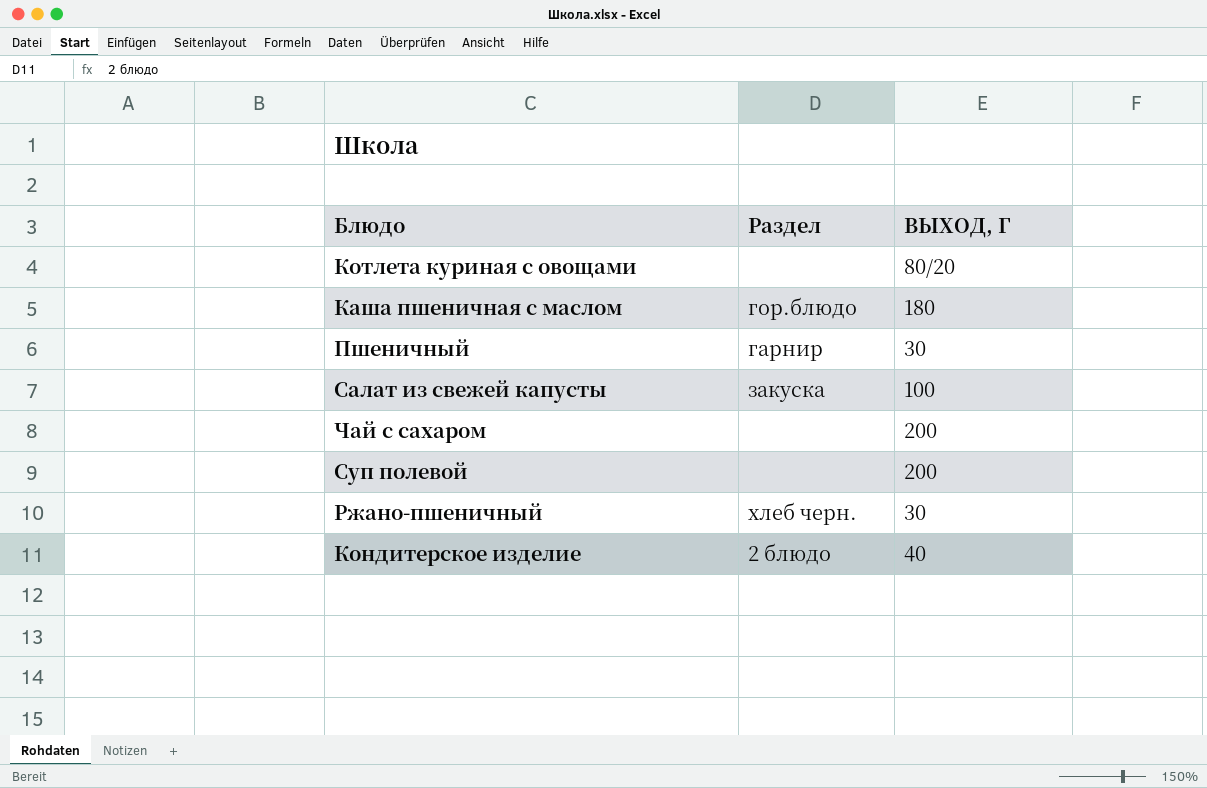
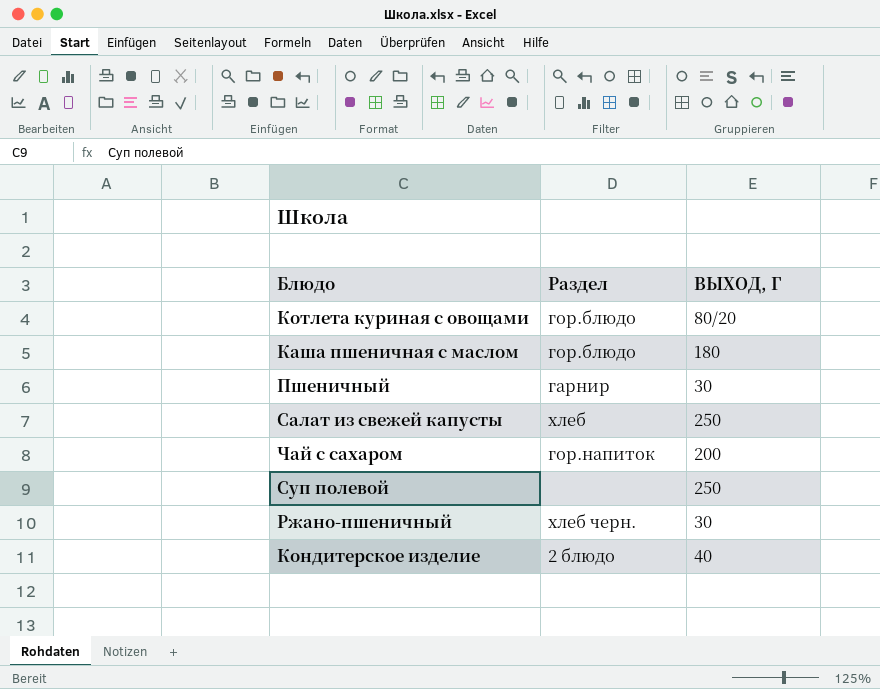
Котлета куриная с овощами | Раздел: none -> гор.блюдо
Салат из свежей капусты | Раздел: закуска -> хлеб
Салат из свежей капусты | ВЫХОД, Г: 100 -> 250
Чай с сахаром | Раздел: none -> гор.напиток
Суп полевой | ВЫХОД, Г: 200 -> 250

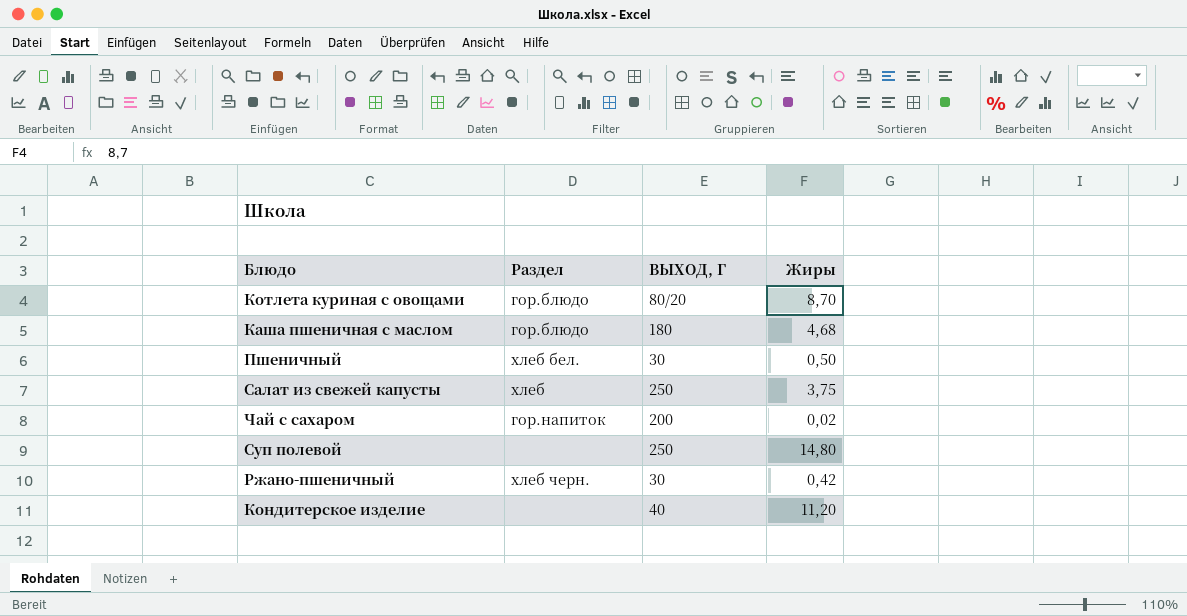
column Жиры | position: none -> 4
Пшеничный | Раздел: гарнир -> хлеб бел.
Кондитерское изделие | Раздел: 2 блюдо -> none

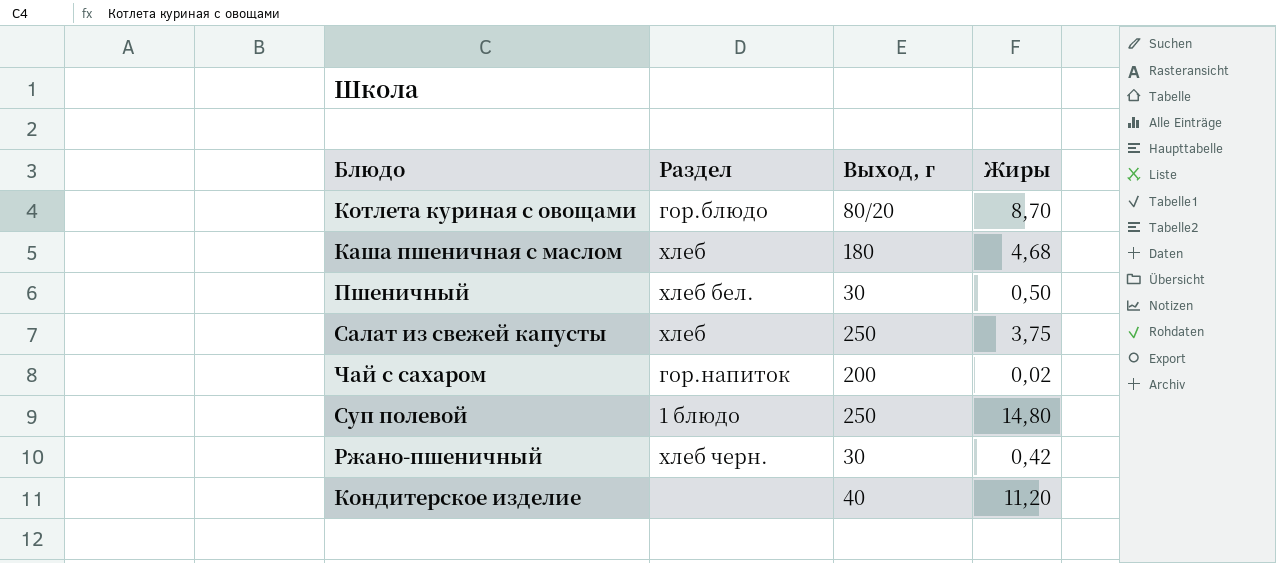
column name: ВЫХОД, Г -> Выход, г
Каша пшеничная с маслом | Раздел: гор.блюдо -> хлеб
Суп полевой | Раздел: none -> 1 блюдо

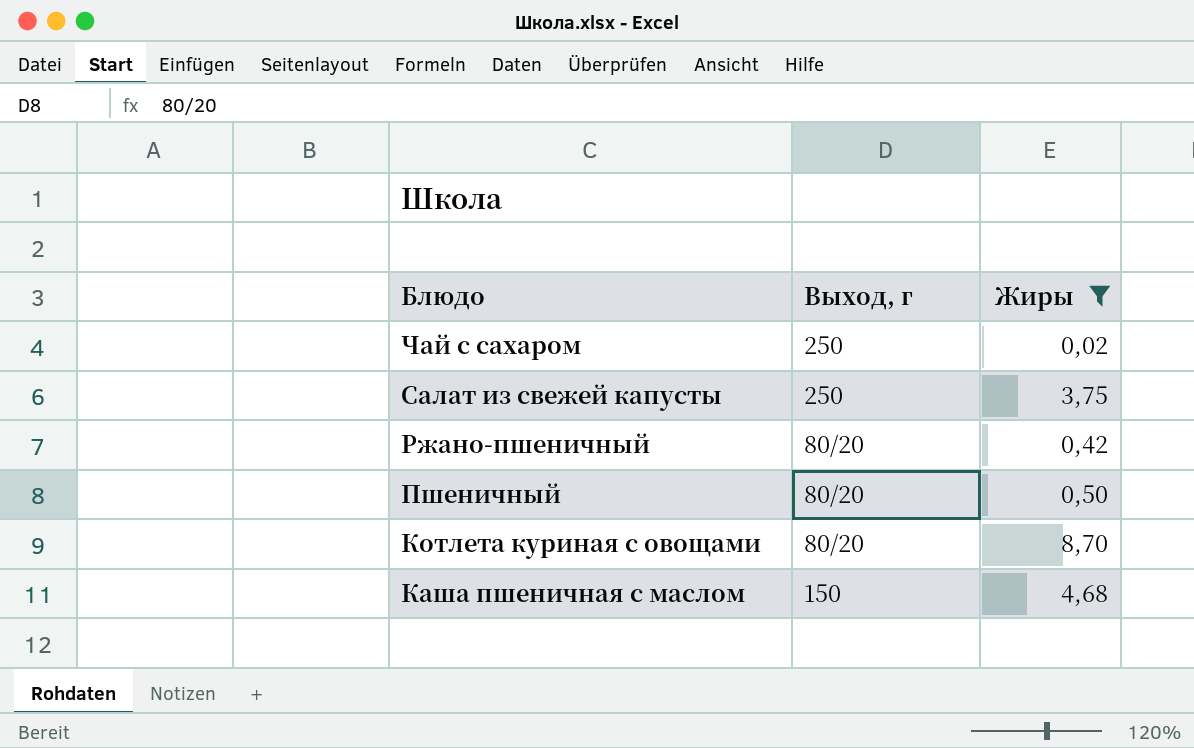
filter: none -> Жиры <= 8,70
row order: none -> Блюдо descending
column Раздел | position: 2 -> none
Чай с сахаром | Выход, г: 200 -> 250
Ржано-пшеничный | Выход, г: 30 -> 80/20
Пшеничный | Выход, г: 30 -> 80/20
Каша пшеничная с маслом | Выход, г: 180 -> 150

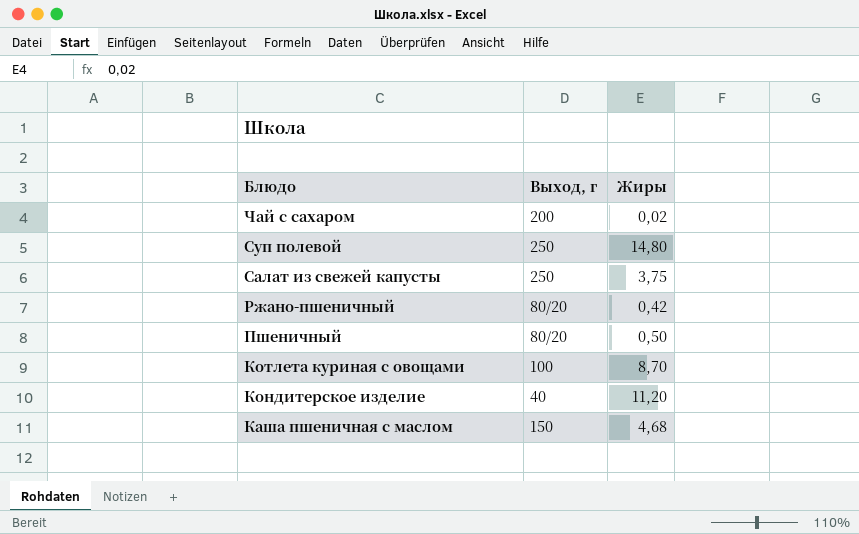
filter: Жиры <= 8,70 -> none
Чай с сахаром | Выход, г: 250 -> 200
Котлета куриная с овощами | Выход, г: 80/20 -> 100

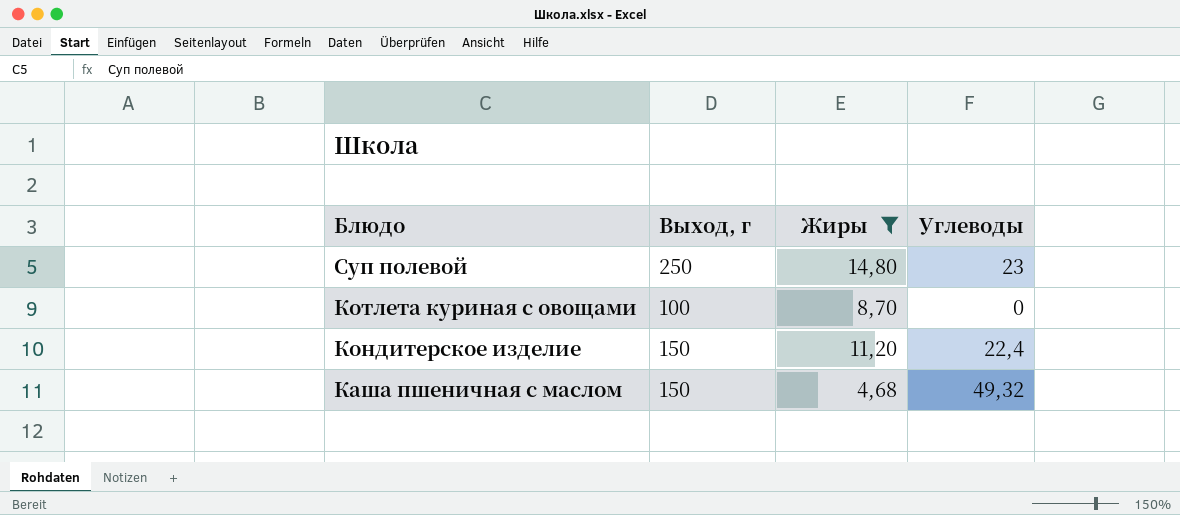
filter: none -> Жиры >= 4,68
column Углеводы | position: none -> 4
Кондитерское изделие | Выход, г: 40 -> 150

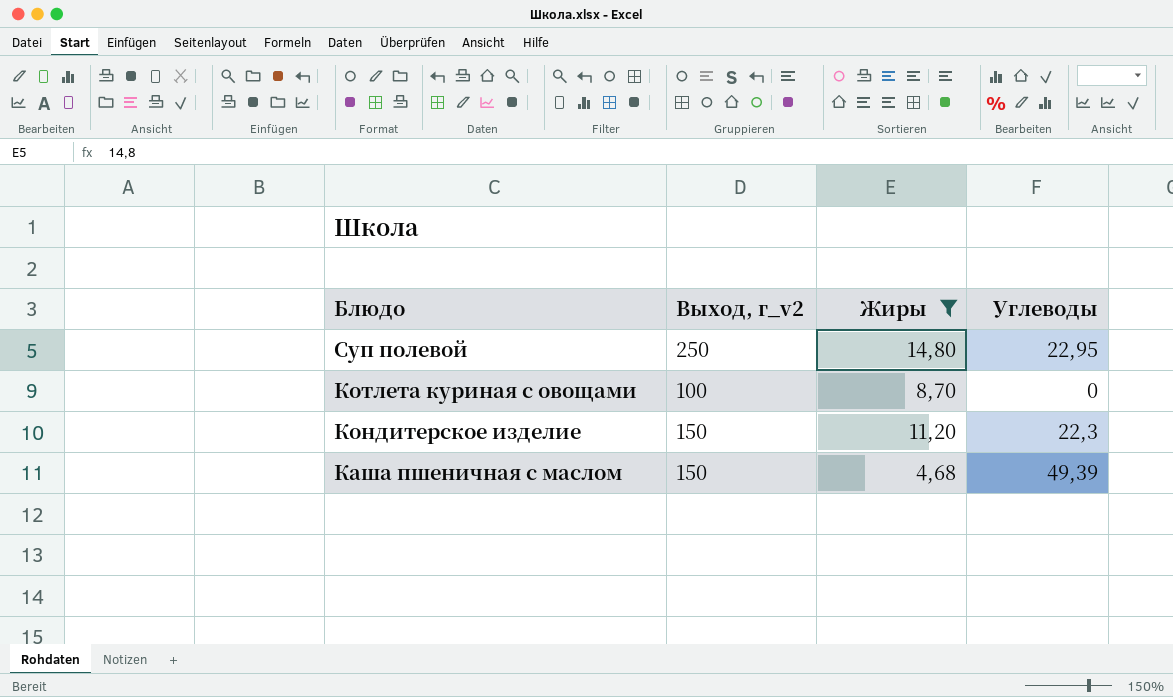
column name: Выход, г -> Выход, г_v2
Суп полевой | Углеводы: 23 -> 22,95
Кондитерское изделие | Углеводы: 22,4 -> 22,3
Каша пшеничная с маслом | Углеводы: 49,32 -> 49,39

